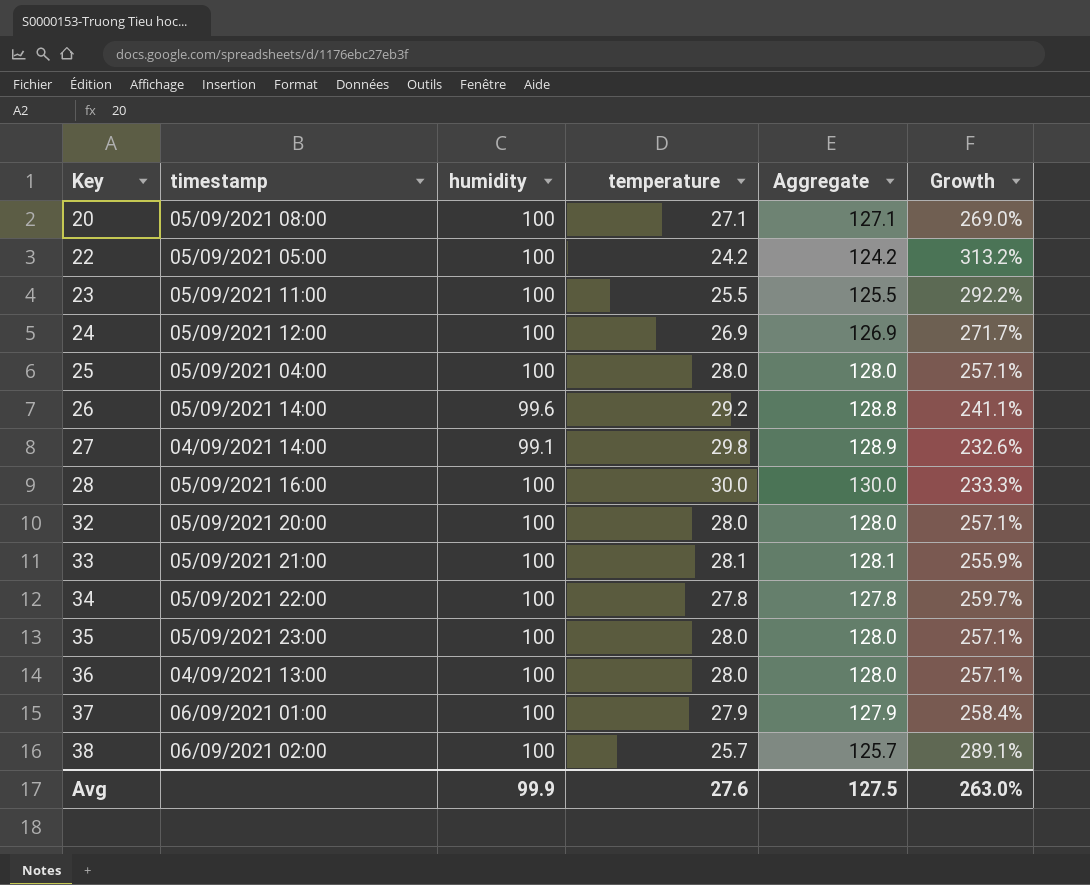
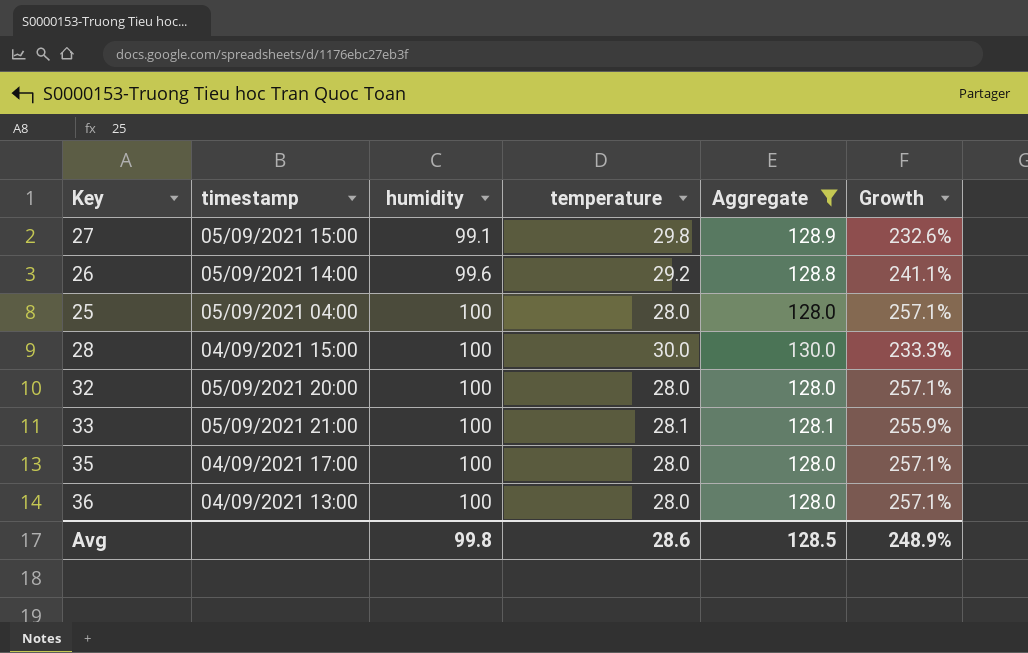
filter: none -> Aggregate >= 128.0
row order: Key ascending -> humidity ascending
27 | timestamp: 04/09/2021 14:00 -> 05/09/2021 15:00
28 | timestamp: 05/09/2021 16:00 -> 04/09/2021 15:00
35 | timestamp: 05/09/2021 23:00 -> 04/09/2021 17:00
Avg | humidity: 99.9 -> 99.8
Avg | temperature: 27.6 -> 28.6
Avg | Aggregate: 127.5 -> 128.5
Avg | Growth: 263.0% -> 248.9%

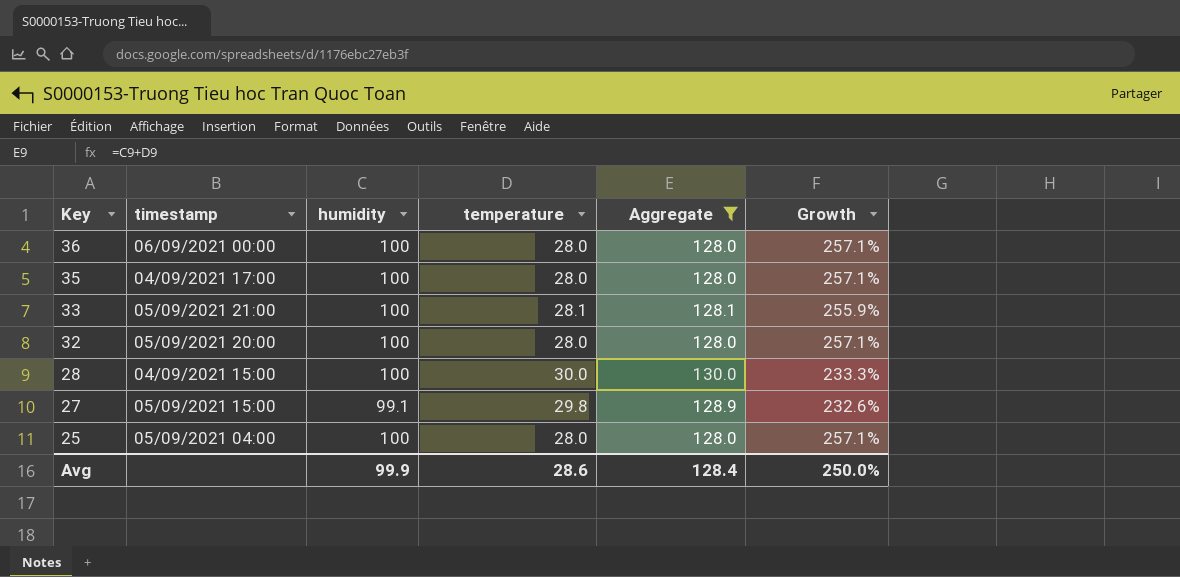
row order: humidity ascending -> Key descending
row 26: 05/09/2021 14:00 | 99.6 | 29.2 | 128.8 | 241.1% -> none
36 | timestamp: 04/09/2021 13:00 -> 06/09/2021 00:00
Avg | humidity: 99.8 -> 99.9
Avg | Aggregate: 128.5 -> 128.4
Avg | Growth: 248.9% -> 250.0%

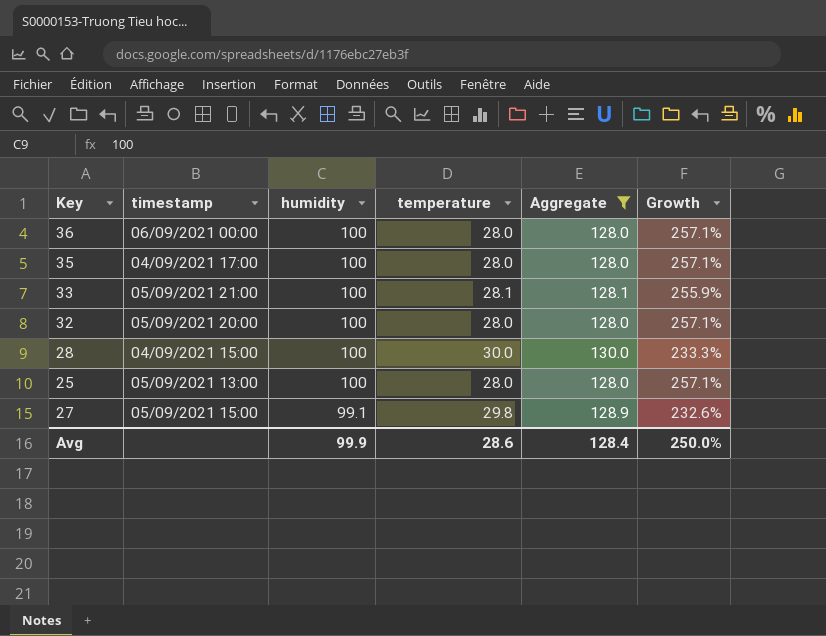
row order: Key descending -> humidity descending
25 | timestamp: 05/09/2021 04:00 -> 05/09/2021 13:00

